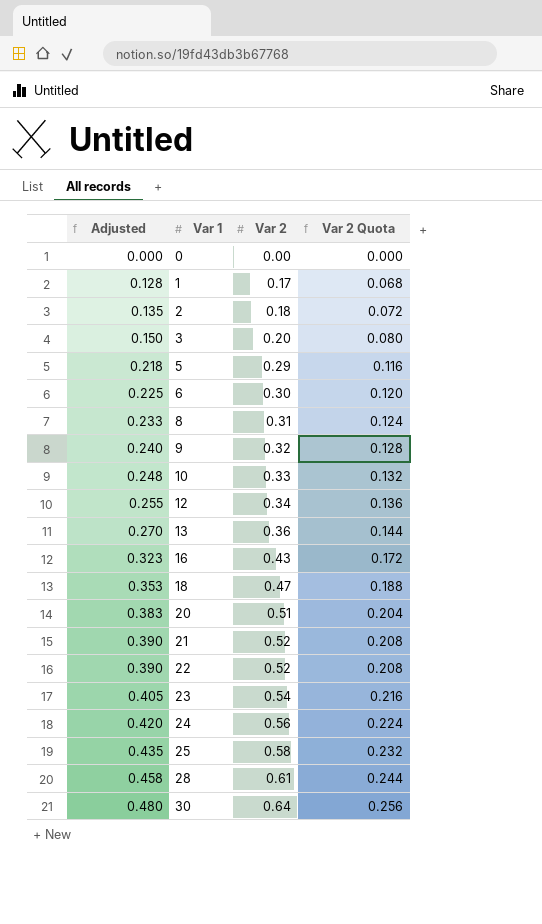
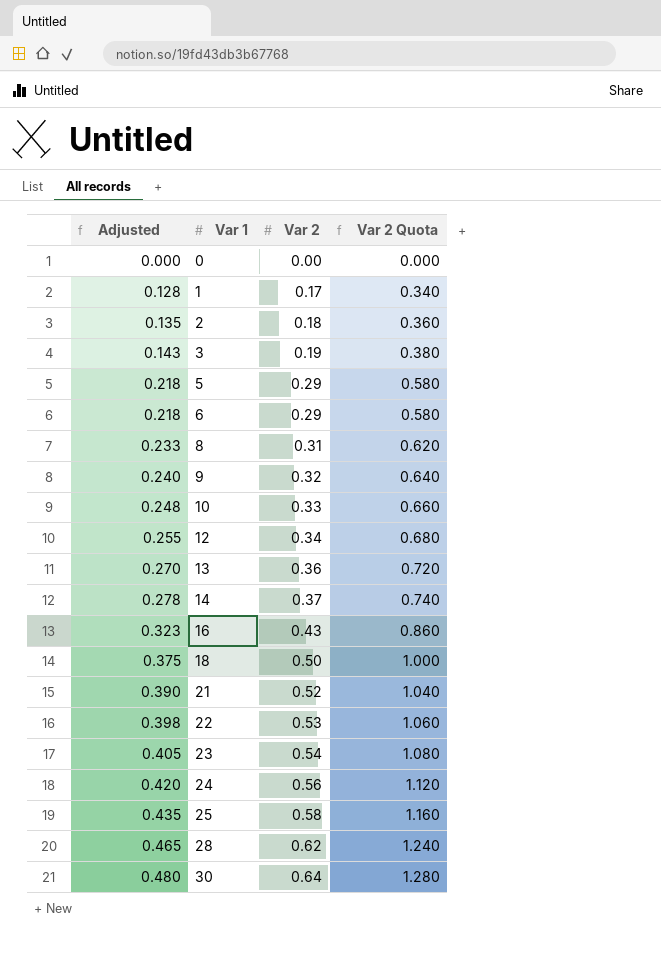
column Var 2 Quota | formula: [Var 2] * 0.4 -> [Var 2] * 2
row 20: 0.383 | 0.51 | 0.204 -> none
3 | Adjusted: 0.150 -> 0.143
3 | Var 2: 0.20 -> 0.19
6 | Adjusted: 0.225 -> 0.218
6 | Var 2: 0.30 -> 0.29
row 14: none -> 0.278 | 0.37 | 0.740
18 | Adjusted: 0.353 -> 0.375
18 | Var 2: 0.47 -> 0.50
22 | Adjusted: 0.390 -> 0.398
22 | Var 2: 0.52 -> 0.53
28 | Adjusted: 0.458 -> 0.465
28 | Var 2: 0.61 -> 0.62

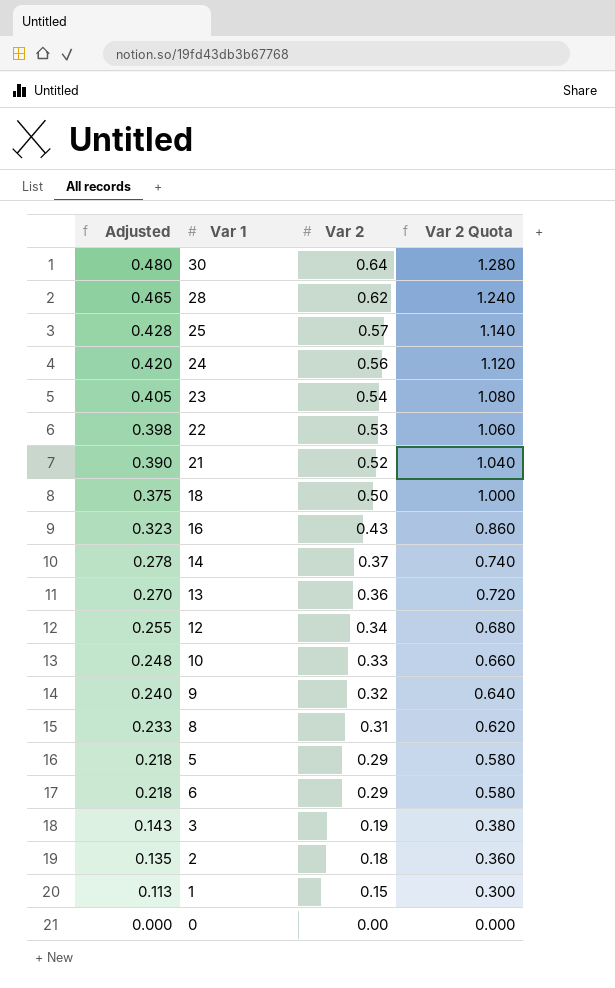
row order: Adjusted ascending -> Adjusted descending
25 | Adjusted: 0.435 -> 0.428
25 | Var 2: 0.58 -> 0.57
25 | Var 2 Quota: 1.160 -> 1.140
1 | Adjusted: 0.128 -> 0.113
1 | Var 2: 0.17 -> 0.15
1 | Var 2 Quota: 0.340 -> 0.300

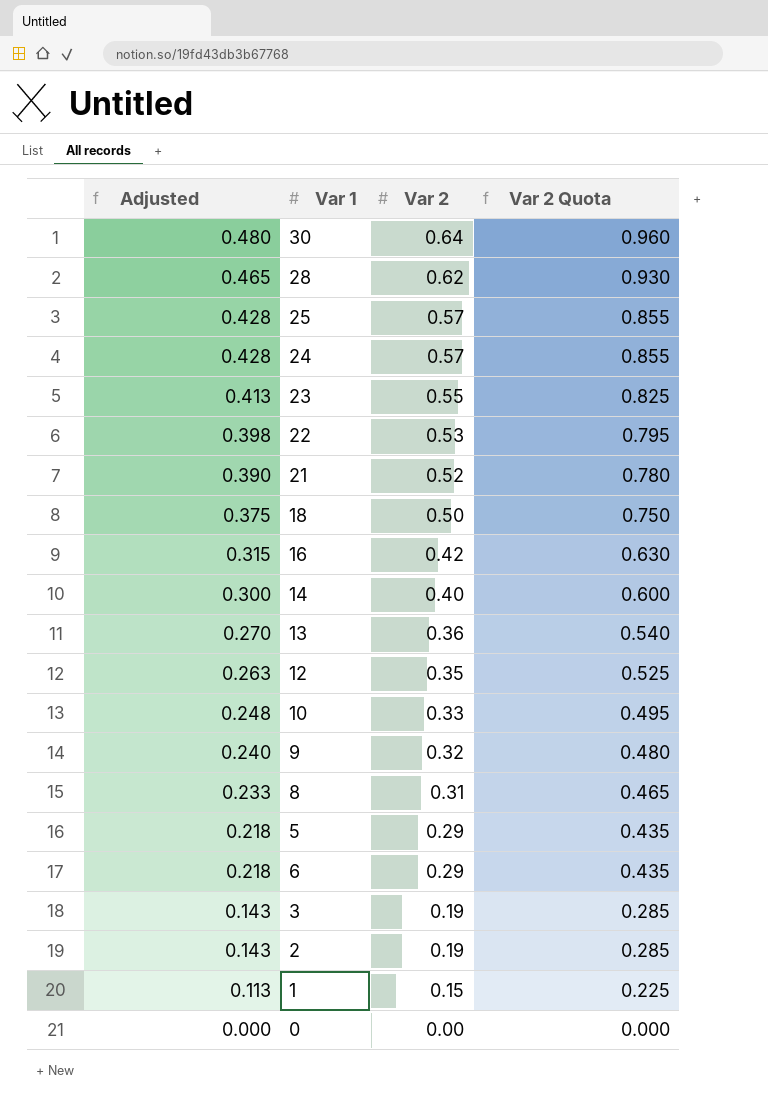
column Var 2 Quota | formula: [Var 2] * 2 -> [Var 2] * 1.5
24 | Adjusted: 0.420 -> 0.428
24 | Var 2: 0.56 -> 0.57
23 | Adjusted: 0.405 -> 0.413
23 | Var 2: 0.54 -> 0.55
16 | Adjusted: 0.323 -> 0.315
16 | Var 2: 0.43 -> 0.42
14 | Adjusted: 0.278 -> 0.300
14 | Var 2: 0.37 -> 0.40
12 | Adjusted: 0.255 -> 0.263
12 | Var 2: 0.34 -> 0.35
2 | Adjusted: 0.135 -> 0.143
2 | Var 2: 0.18 -> 0.19

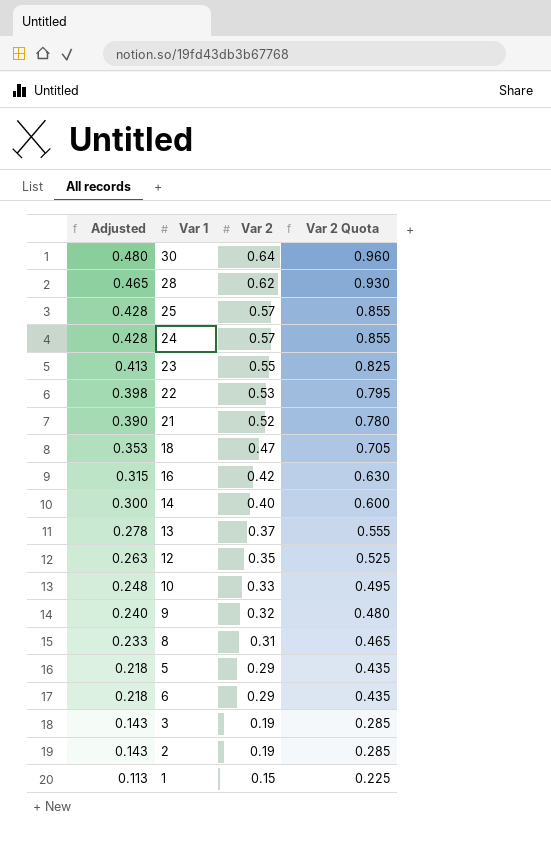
row 0: 0.000 | 0.00 | 0.000 -> none
18 | Adjusted: 0.375 -> 0.353
18 | Var 2: 0.50 -> 0.47
18 | Var 2 Quota: 0.750 -> 0.705
13 | Adjusted: 0.270 -> 0.278
13 | Var 2: 0.36 -> 0.37
13 | Var 2 Quota: 0.540 -> 0.555

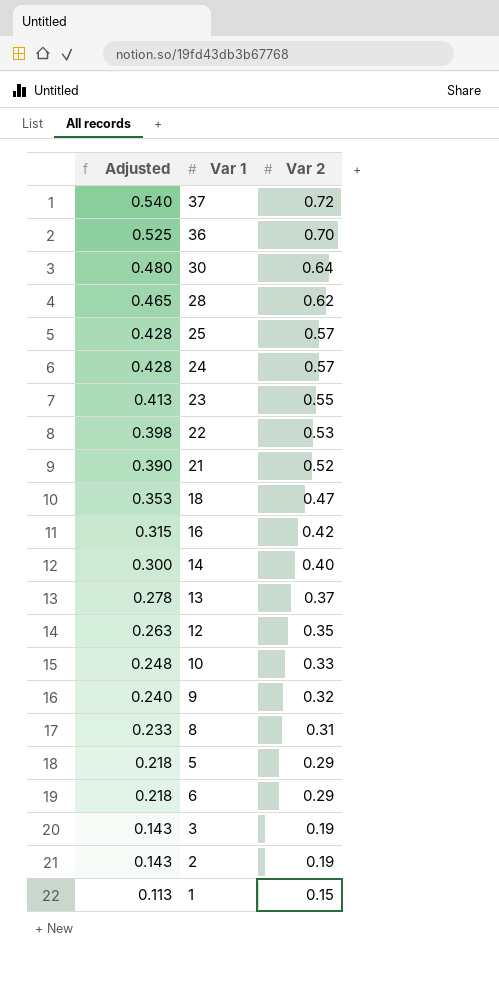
column Var 2 Quota | formula: [Var 2] * 1.5 -> none
row 37: none -> 0.540 | 0.72
row 36: none -> 0.525 | 0.70

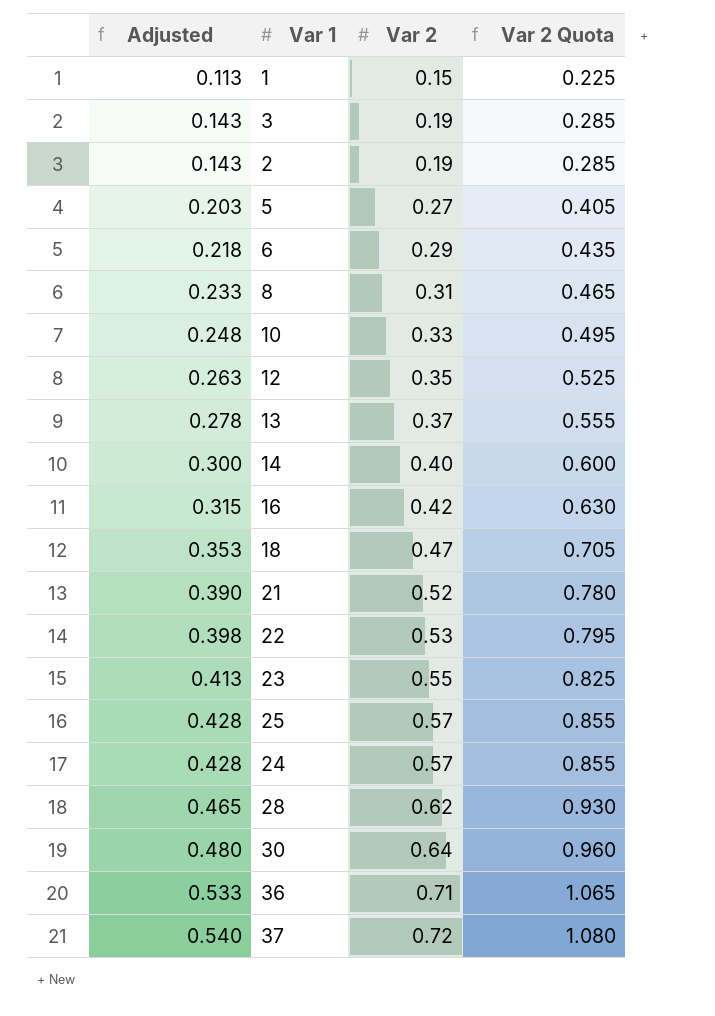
row order: Adjusted descending -> Adjusted ascending
column Var 2 Quota | formula: none -> [Var 2] * 1.5
row 9: 0.240 | 0.32 -> none
5 | Adjusted: 0.218 -> 0.203
5 | Var 2: 0.29 -> 0.27
36 | Adjusted: 0.525 -> 0.533
36 | Var 2: 0.70 -> 0.71

